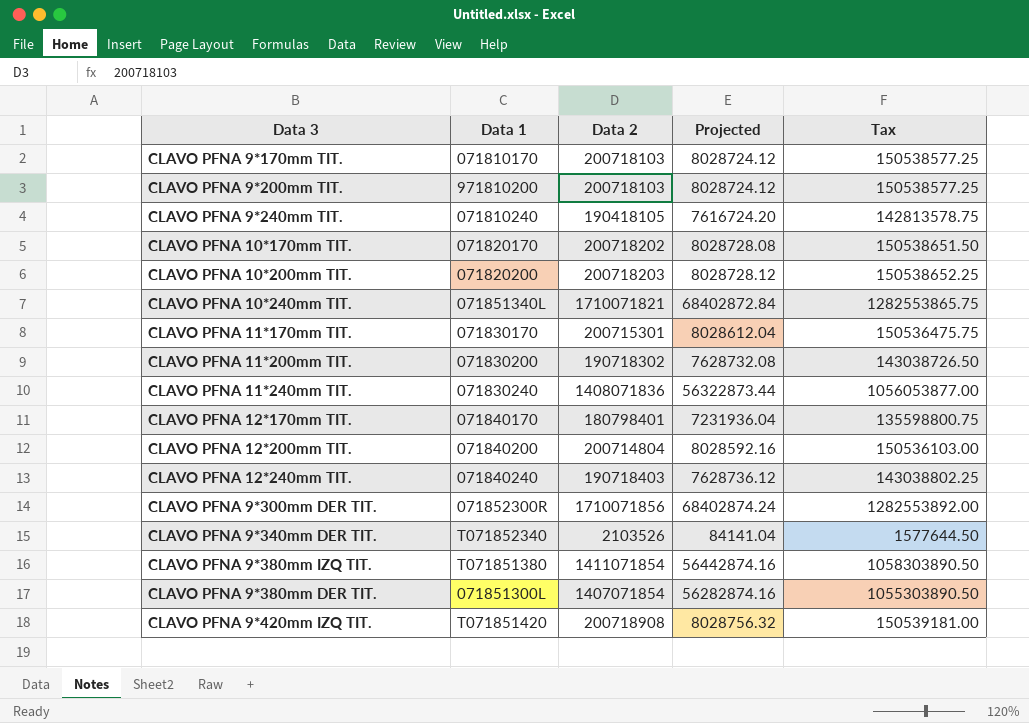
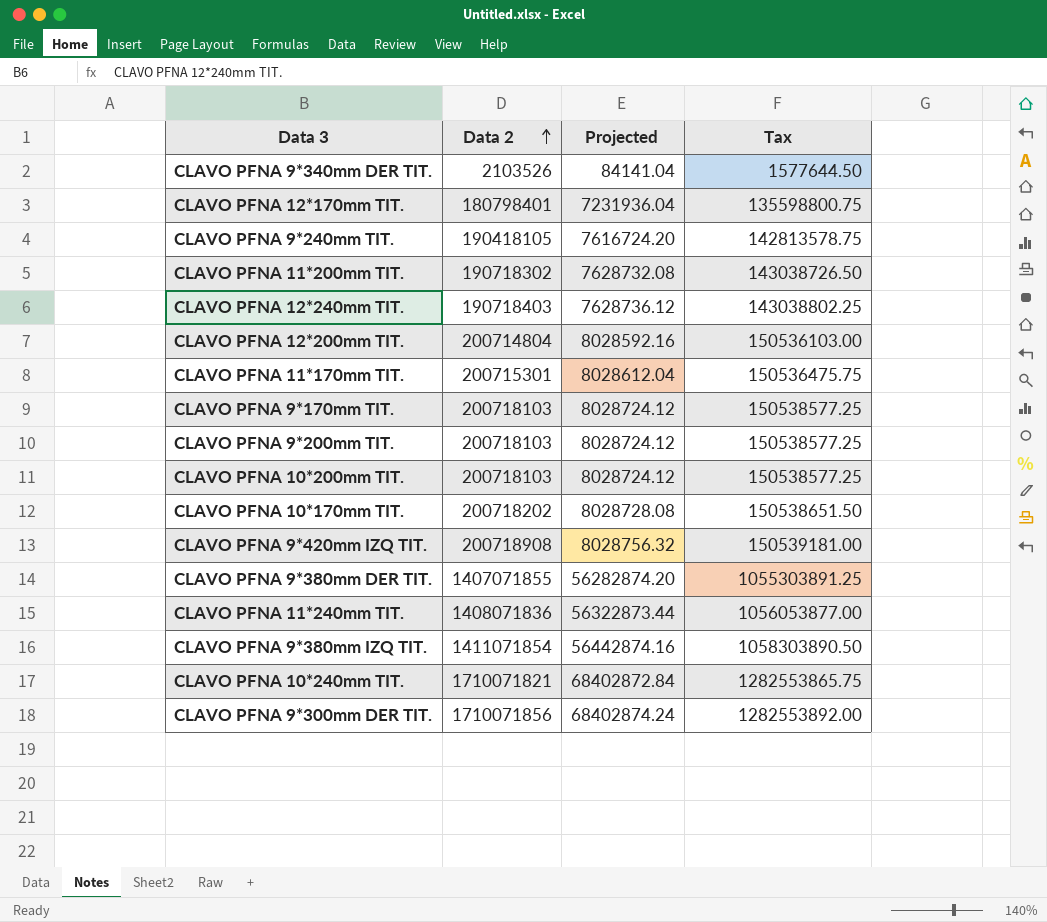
row order: none -> Data 2 ascending
column Data 1 | position: 2 -> none
CLAVO PFNA 10*200mm TIT. | Data 2: 200718203 -> 200718103
CLAVO PFNA 10*200mm TIT. | Projected: 8028728.12 -> 8028724.12
CLAVO PFNA 10*200mm TIT. | Tax: 150538652.25 -> 150538577.25
CLAVO PFNA 9*380mm DER TIT. | Data 2: 1407071854 -> 1407071855
CLAVO PFNA 9*380mm DER TIT. | Projected: 56282874.16 -> 56282874.20
CLAVO PFNA 9*380mm DER TIT. | Tax: 1055303890.50 -> 1055303891.25

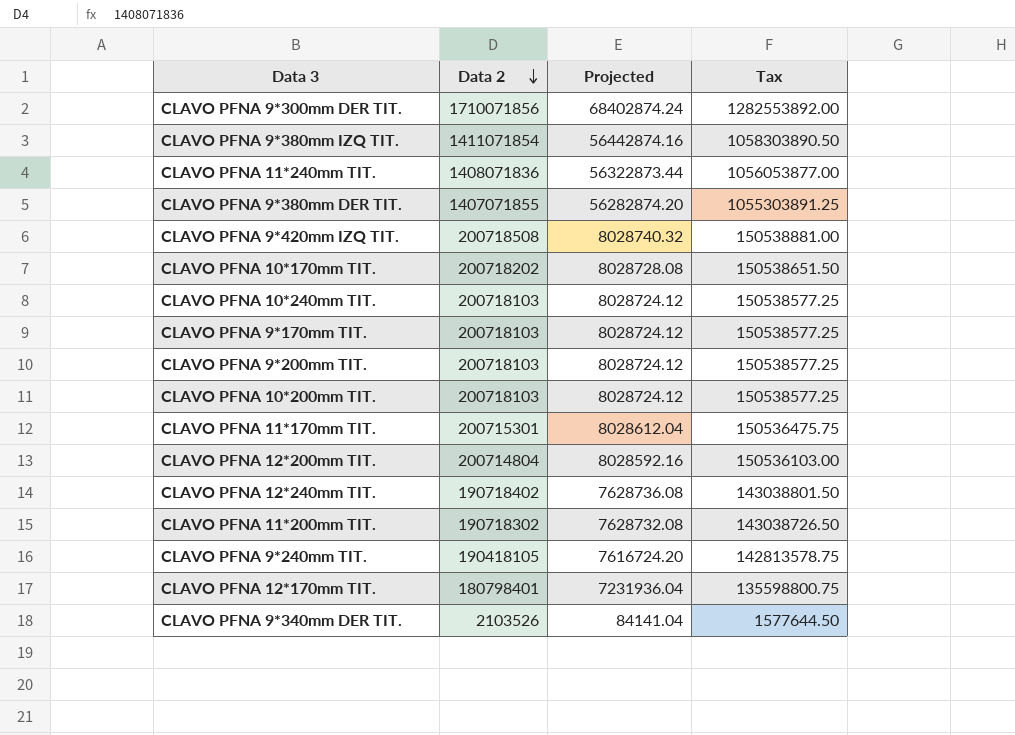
row order: Data 2 ascending -> Data 2 descending
CLAVO PFNA 9*420mm IZQ TIT. | Data 2: 200718908 -> 200718508
CLAVO PFNA 9*420mm IZQ TIT. | Projected: 8028756.32 -> 8028740.32
CLAVO PFNA 9*420mm IZQ TIT. | Tax: 150539181.00 -> 150538881.00
CLAVO PFNA 10*240mm TIT. | Data 2: 1710071821 -> 200718103
CLAVO PFNA 10*240mm TIT. | Projected: 68402872.84 -> 8028724.12
CLAVO PFNA 10*240mm TIT. | Tax: 1282553865.75 -> 150538577.25
CLAVO PFNA 12*240mm TIT. | Data 2: 190718403 -> 190718402
CLAVO PFNA 12*240mm TIT. | Projected: 7628736.12 -> 7628736.08
CLAVO PFNA 12*240mm TIT. | Tax: 143038802.25 -> 143038801.50

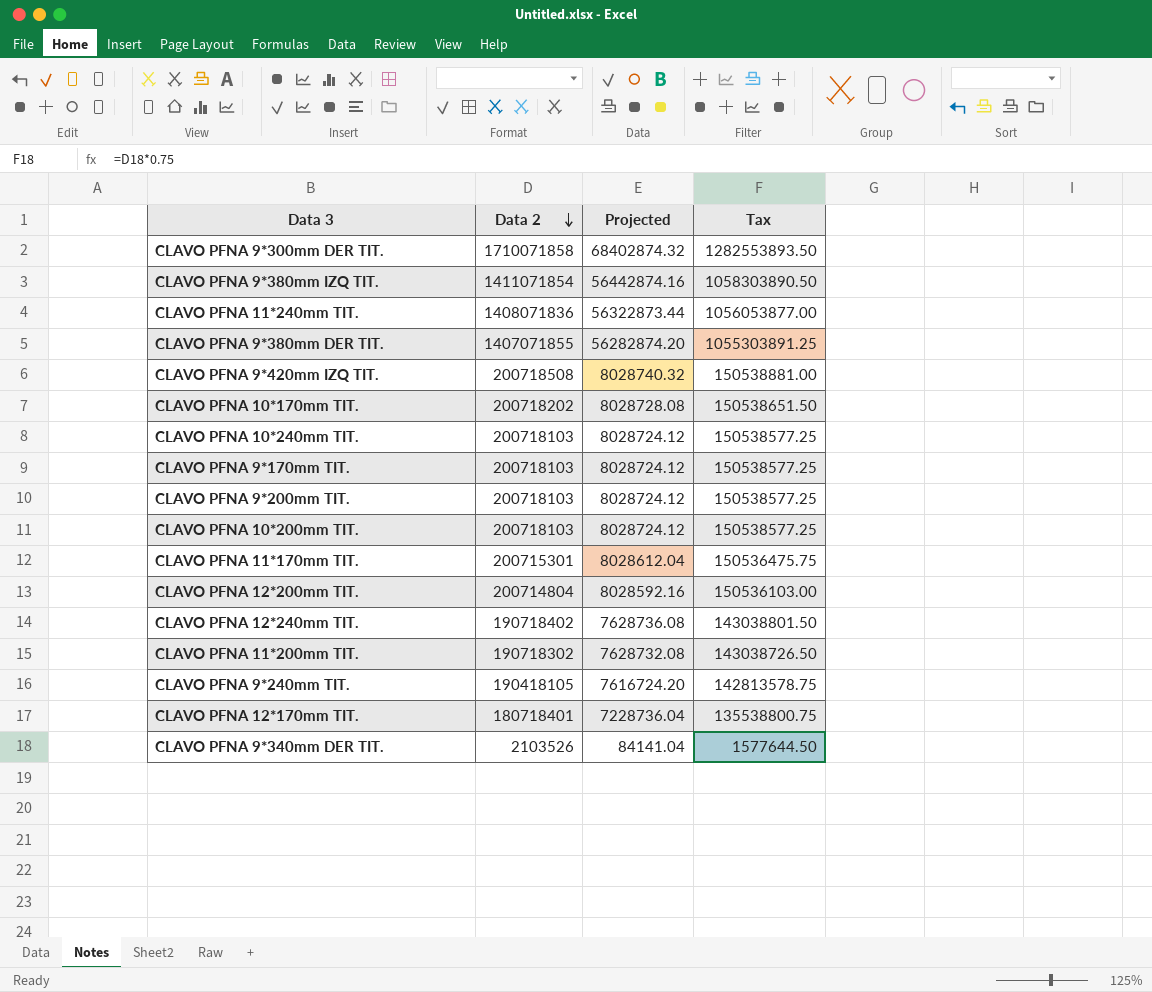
CLAVO PFNA 9*300mm DER TIT. | Data 2: 1710071856 -> 1710071858
CLAVO PFNA 9*300mm DER TIT. | Projected: 68402874.24 -> 68402874.32
CLAVO PFNA 9*300mm DER TIT. | Tax: 1282553892.00 -> 1282553893.50
CLAVO PFNA 12*170mm TIT. | Data 2: 180798401 -> 180718401
CLAVO PFNA 12*170mm TIT. | Projected: 7231936.04 -> 7228736.04
CLAVO PFNA 12*170mm TIT. | Tax: 135598800.75 -> 135538800.75

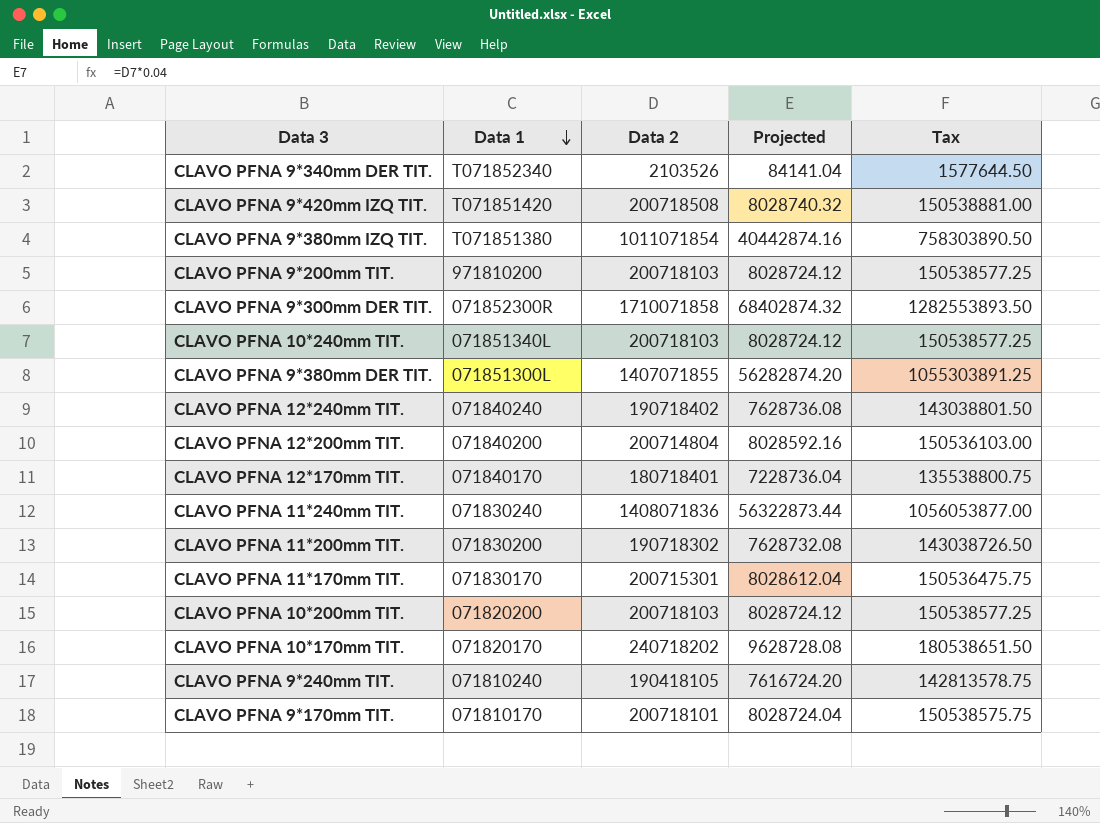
row order: Data 2 descending -> Data 1 descending
column Data 1 | position: none -> 2
CLAVO PFNA 9*380mm IZQ TIT. | Data 2: 1411071854 -> 1011071854
CLAVO PFNA 9*380mm IZQ TIT. | Projected: 56442874.16 -> 40442874.16
CLAVO PFNA 9*380mm IZQ TIT. | Tax: 1058303890.50 -> 758303890.50
CLAVO PFNA 10*170mm TIT. | Data 2: 200718202 -> 240718202
CLAVO PFNA 10*170mm TIT. | Projected: 8028728.08 -> 9628728.08
CLAVO PFNA 10*170mm TIT. | Tax: 150538651.50 -> 180538651.50
CLAVO PFNA 9*170mm TIT. | Data 2: 200718103 -> 200718101
CLAVO PFNA 9*170mm TIT. | Projected: 8028724.12 -> 8028724.04
CLAVO PFNA 9*170mm TIT. | Tax: 150538577.25 -> 150538575.75

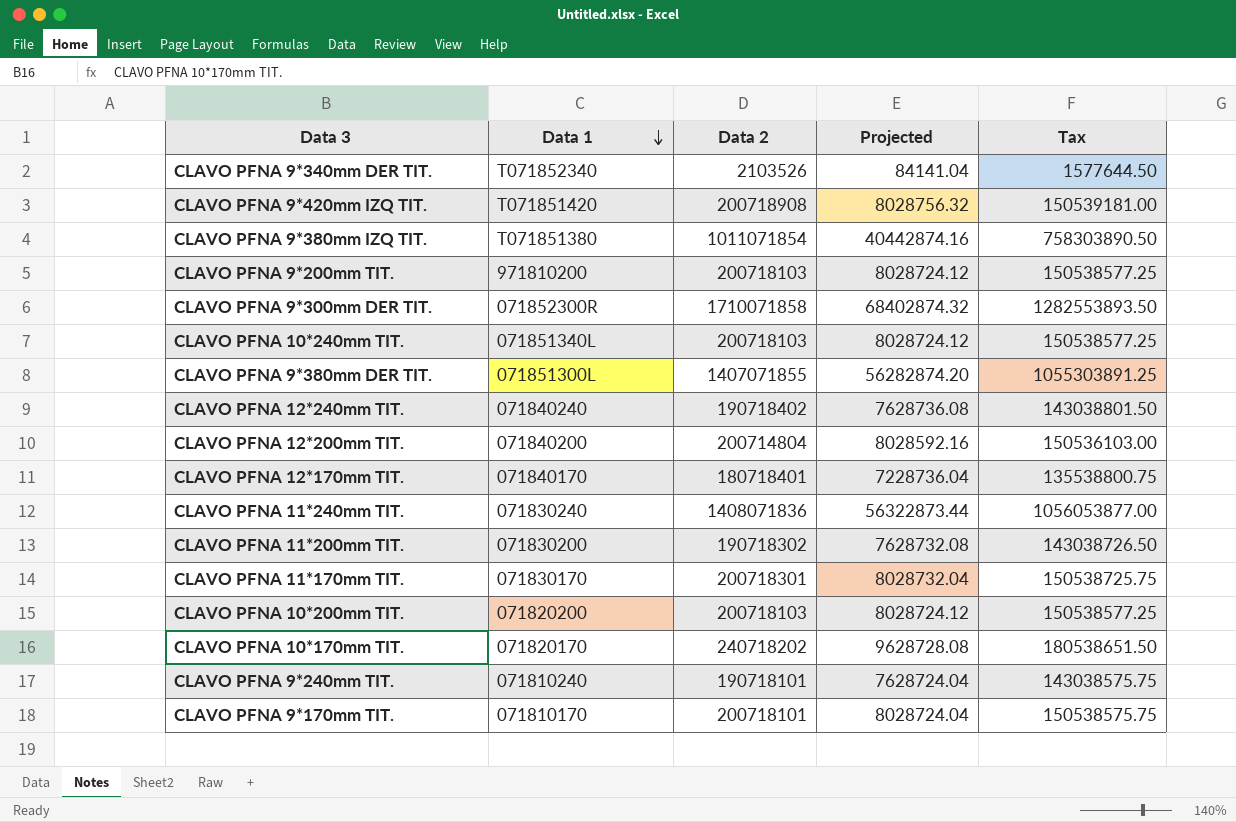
CLAVO PFNA 9*420mm IZQ TIT. | Data 2: 200718508 -> 200718908
CLAVO PFNA 9*420mm IZQ TIT. | Projected: 8028740.32 -> 8028756.32
CLAVO PFNA 9*420mm IZQ TIT. | Tax: 150538881.00 -> 150539181.00
CLAVO PFNA 11*170mm TIT. | Data 2: 200715301 -> 200718301
CLAVO PFNA 11*170mm TIT. | Projected: 8028612.04 -> 8028732.04
CLAVO PFNA 11*170mm TIT. | Tax: 150536475.75 -> 150538725.75
CLAVO PFNA 9*240mm TIT. | Data 2: 190418105 -> 190718101
CLAVO PFNA 9*240mm TIT. | Projected: 7616724.20 -> 7628724.04
CLAVO PFNA 9*240mm TIT. | Tax: 142813578.75 -> 143038575.75

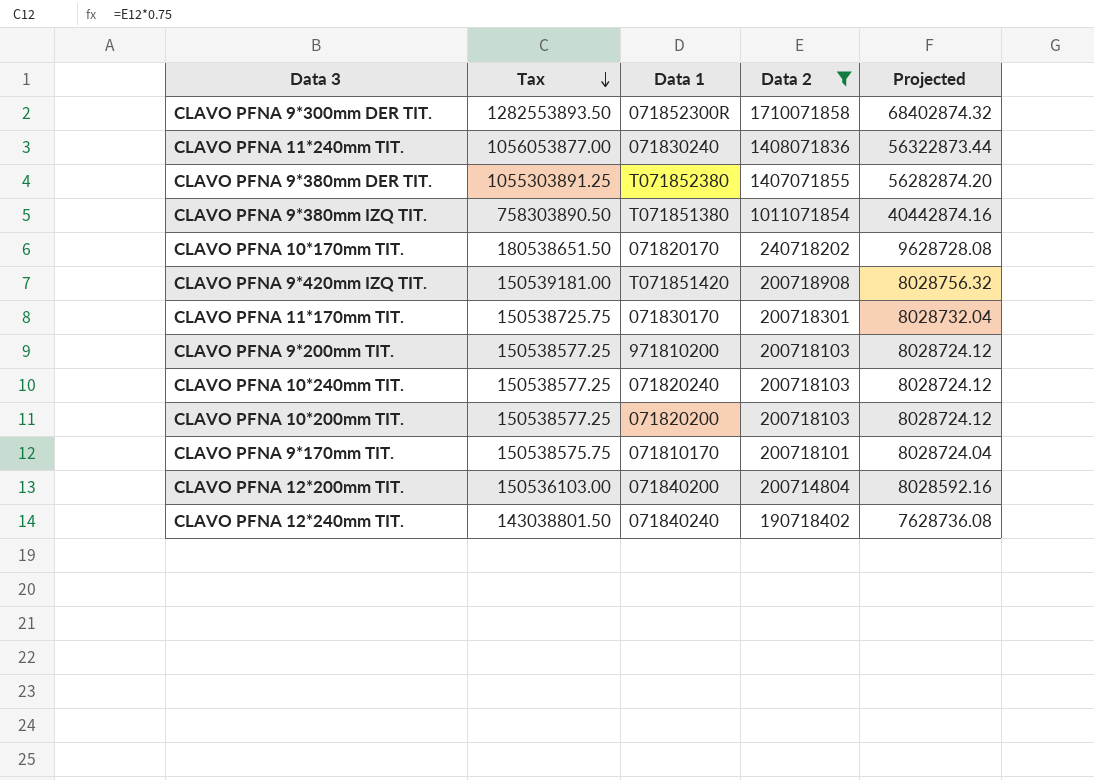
filter: none -> Data 2 >= 190718402
row order: Data 1 descending -> Tax descending
column Tax | position: 5 -> 2
CLAVO PFNA 9*380mm DER TIT. | Data 1: 071851300L -> T071852380
CLAVO PFNA 10*240mm TIT. | Data 1: 071851340L -> 071820240

